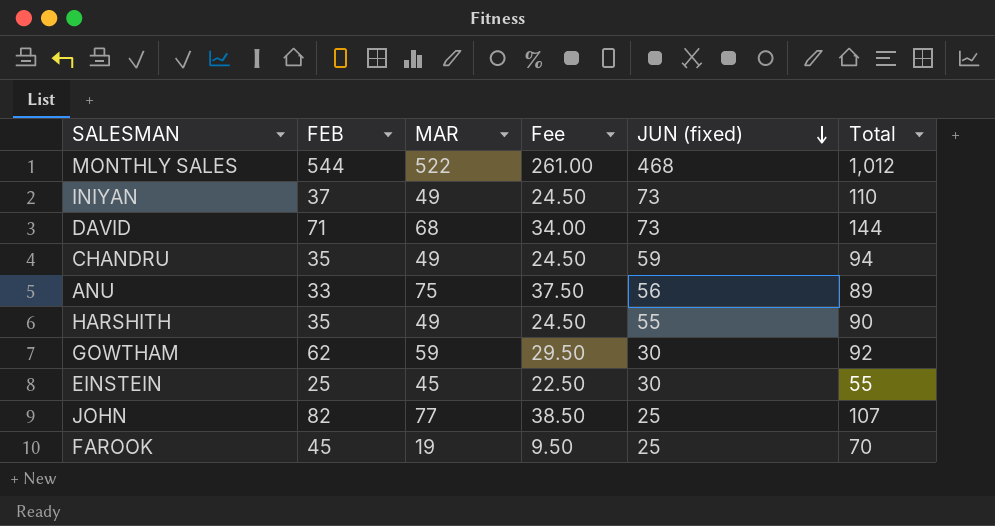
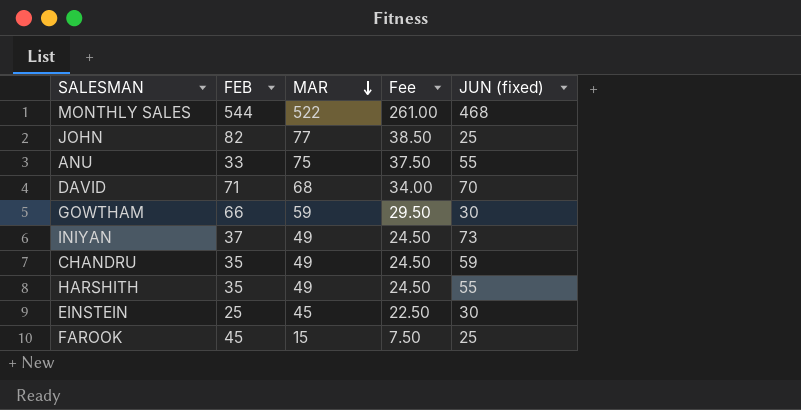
row order: JUN (fixed) descending -> MAR descending
column Total | formula: [FEB] + [JUN (fixed)] -> none
ANU | JUN (fixed): 56 -> 55
DAVID | JUN (fixed): 73 -> 70
GOWTHAM | FEB: 62 -> 66
FAROOK | MAR: 19 -> 15
FAROOK | Fee: 9.50 -> 7.50

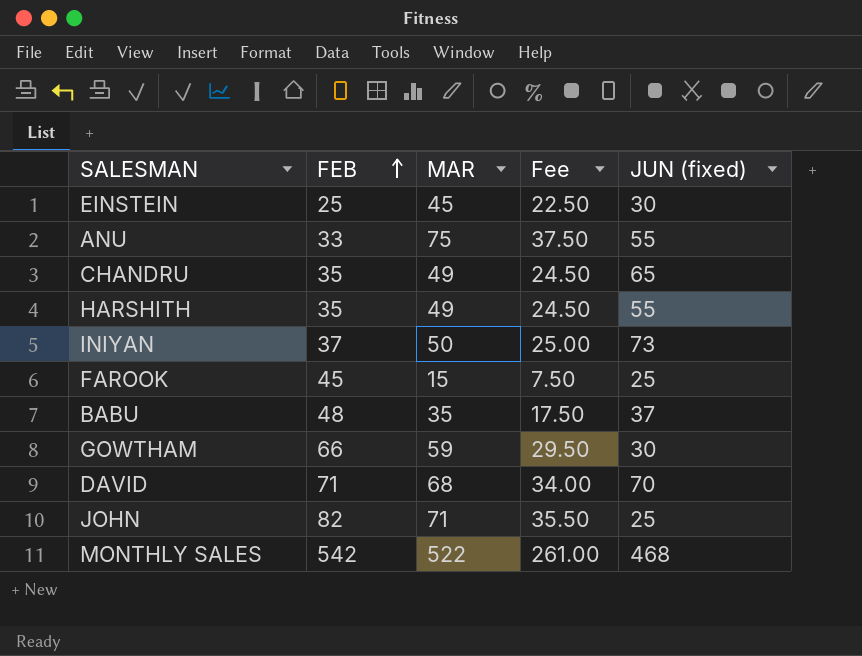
row order: MAR descending -> FEB ascending
CHANDRU | JUN (fixed): 59 -> 65
INIYAN | MAR: 49 -> 50
INIYAN | Fee: 24.50 -> 25.00
row BABU: none -> 48 | 35 | 17.50 | 37
JOHN | MAR: 77 -> 71
JOHN | Fee: 38.50 -> 35.50
MONTHLY SALES | FEB: 544 -> 542

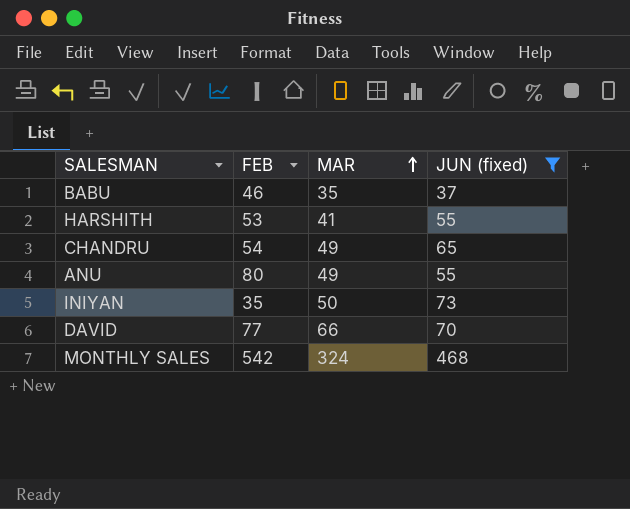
filter: none -> JUN (fixed) >= 37
row order: FEB ascending -> MAR ascending
column Fee | formula: [MAR] * 0.5 -> none
BABU | FEB: 48 -> 46
HARSHITH | FEB: 35 -> 53
HARSHITH | MAR: 49 -> 41
CHANDRU | FEB: 35 -> 54
ANU | FEB: 33 -> 80
ANU | MAR: 75 -> 49
INIYAN | FEB: 37 -> 35
DAVID | FEB: 71 -> 77
DAVID | MAR: 68 -> 66
MONTHLY SALES | MAR: 522 -> 324

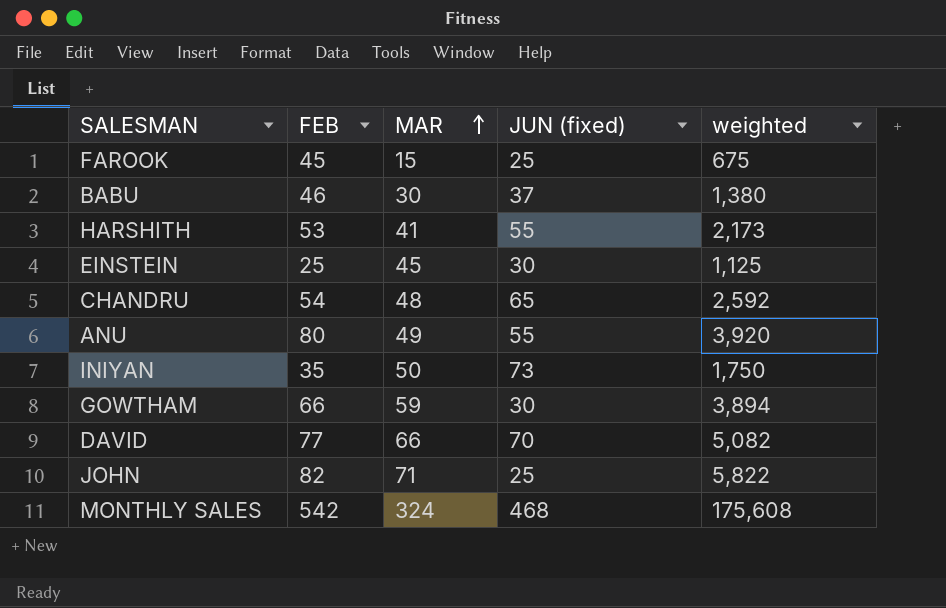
filter: JUN (fixed) >= 37 -> none
column weighted | formula: none -> [FEB] * [MAR]
BABU | MAR: 35 -> 30
CHANDRU | MAR: 49 -> 48

